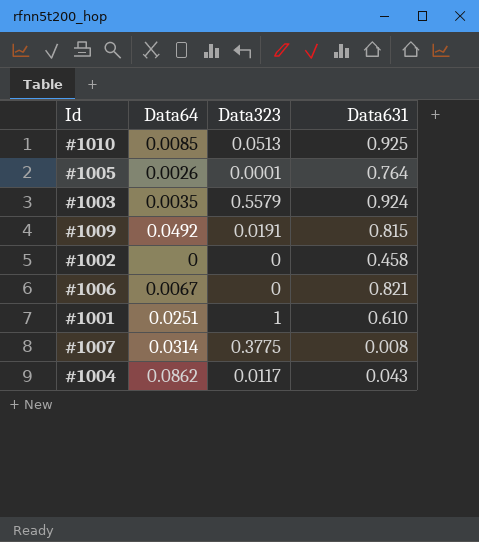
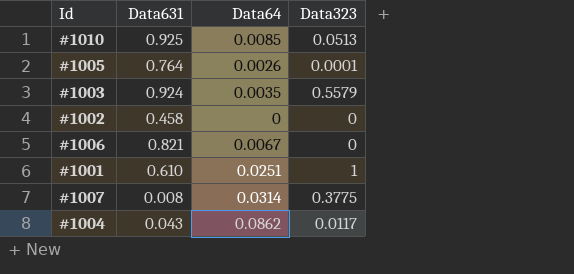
column Data631 | position: 4 -> 2
row #1009: 0.0492 | 0.0191 | 0.815 -> none

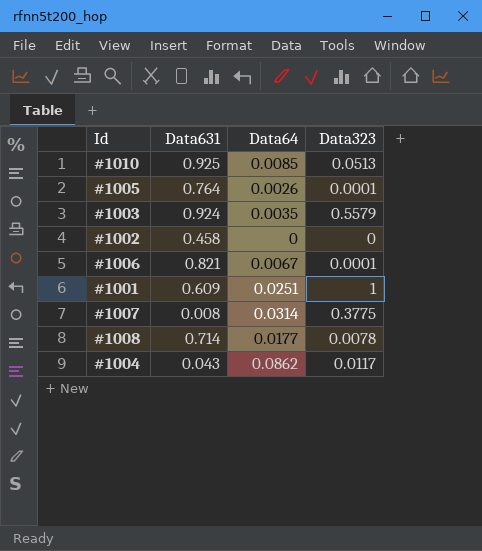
#1006 | Data323: 0 -> 0.0001
#1001 | Data631: 0.610 -> 0.609
row #1008: none -> 0.714 | 0.0177 | 0.0078

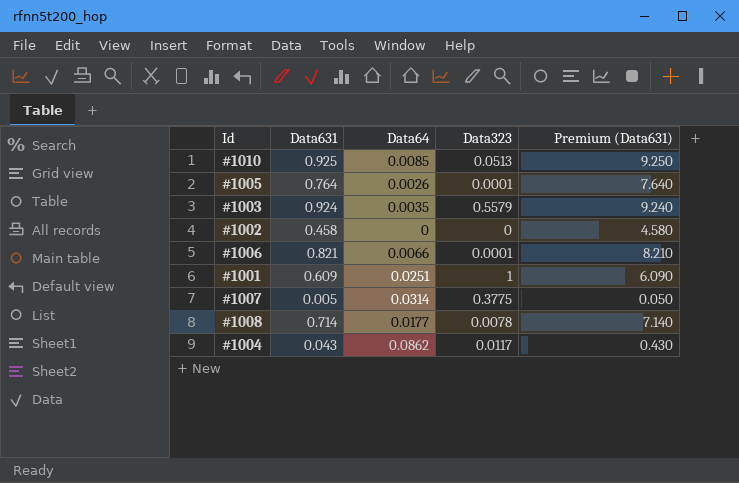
column Premium (Data631) | formula: none -> [Data631] * 10
#1006 | Data64: 0.0067 -> 0.0066
#1007 | Data631: 0.008 -> 0.005

